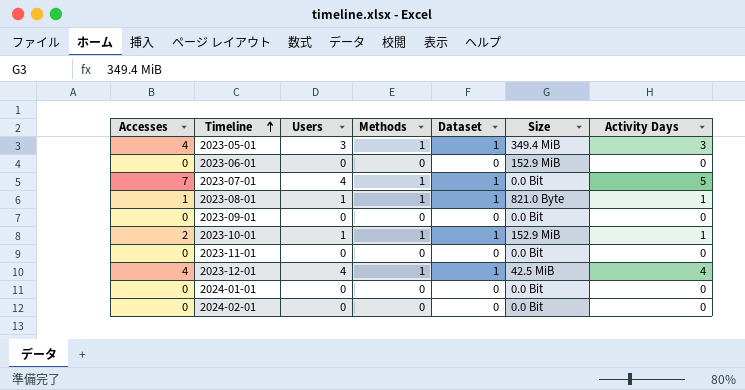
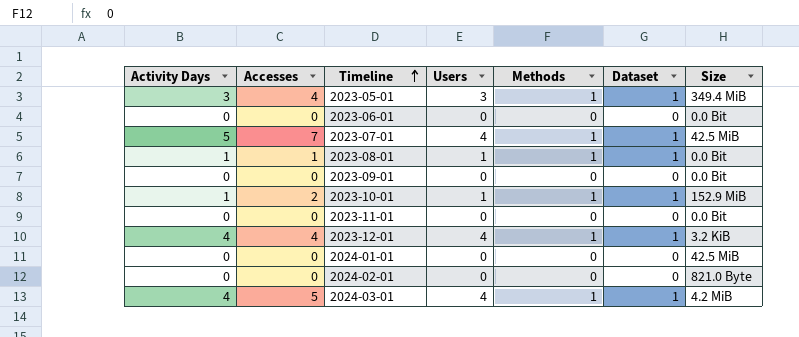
column Activity Days | position: 7 -> 1
2023-06-01 | Size: 152.9 MiB -> 0.0 Bit
2023-07-01 | Size: 0.0 Bit -> 42.5 MiB
2023-08-01 | Size: 821.0 Byte -> 0.0 Bit
2023-12-01 | Size: 42.5 MiB -> 3.2 KiB
2024-01-01 | Size: 0.0 Bit -> 42.5 MiB
2024-02-01 | Size: 0.0 Bit -> 821.0 Byte
row 2024-03-01: none -> 4 | 5 | 4 | 1 | 1 | 4.2 MiB

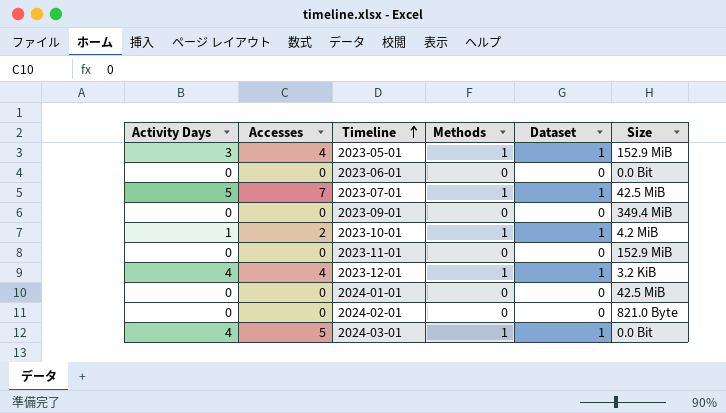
column Users | position: 4 -> none
row 2023-08-01: 1 | 1 | 1 | 1 | 1 | 0.0 Bit -> none
2023-05-01 | Size: 349.4 MiB -> 152.9 MiB
2023-09-01 | Size: 0.0 Bit -> 349.4 MiB
2023-10-01 | Size: 152.9 MiB -> 4.2 MiB
2023-11-01 | Size: 0.0 Bit -> 152.9 MiB
2024-03-01 | Size: 4.2 MiB -> 0.0 Bit

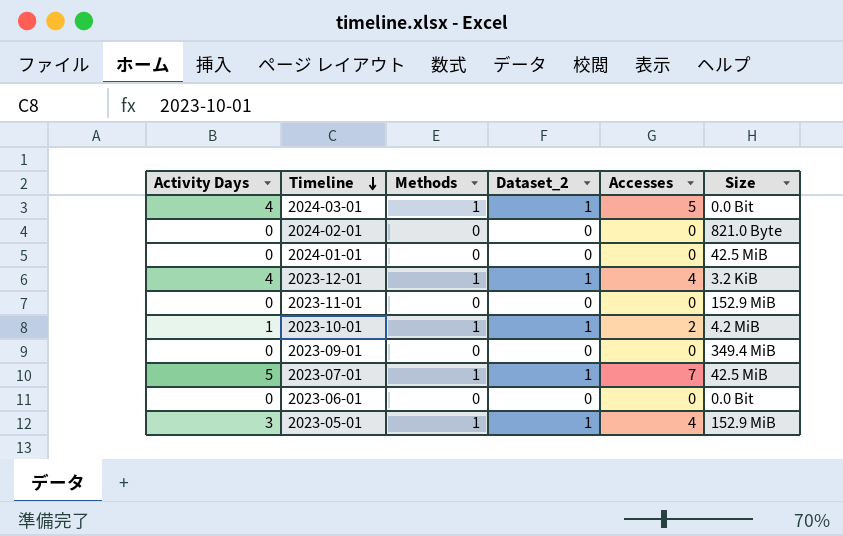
row order: Timeline ascending -> Timeline descending
column name: Dataset -> Dataset_2
column Accesses | position: 2 -> 5

